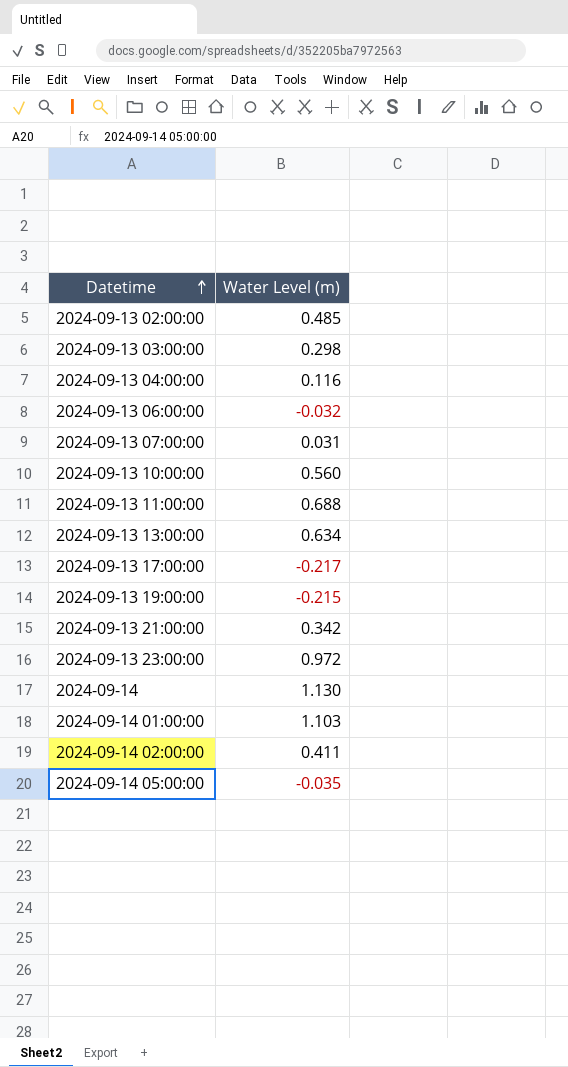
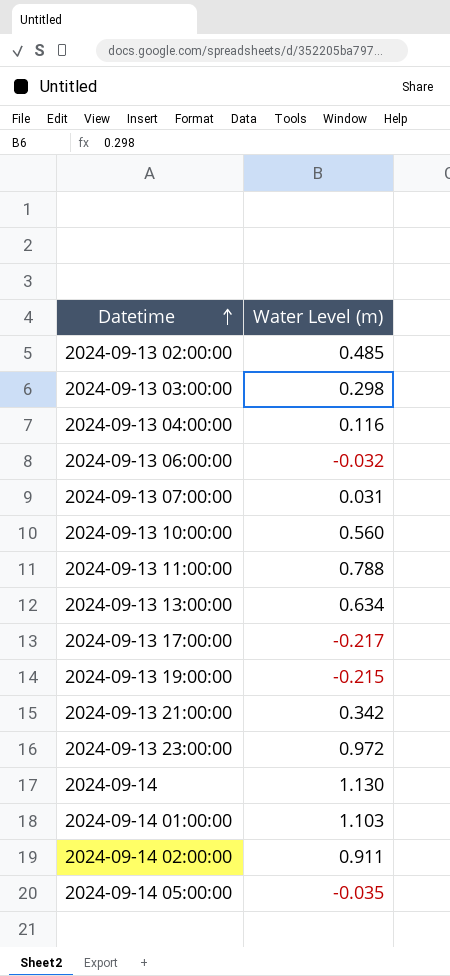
2024-09-13 11:00:00 | Water Level (m): 0.688 -> 0.788
2024-09-14 02:00:00 | Water Level (m): 0.411 -> 0.911

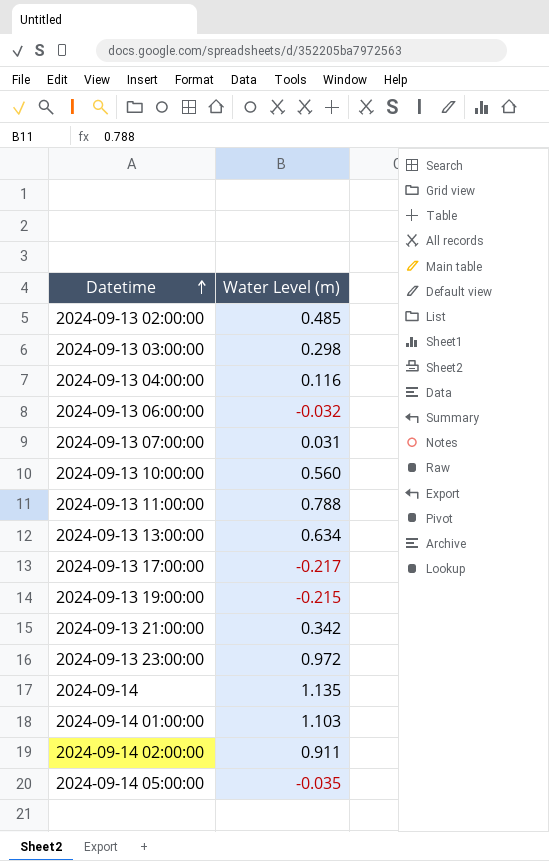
2024-09-14 | Water Level (m): 1.130 -> 1.135

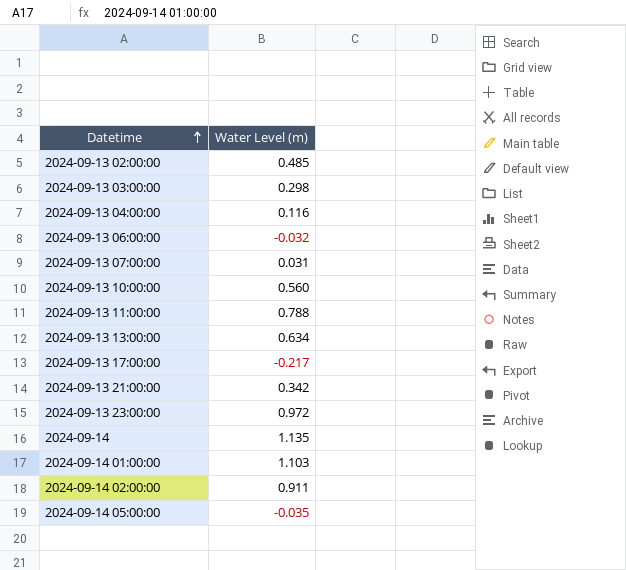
row 2024-09-13 19:00:00: -0.215 -> none

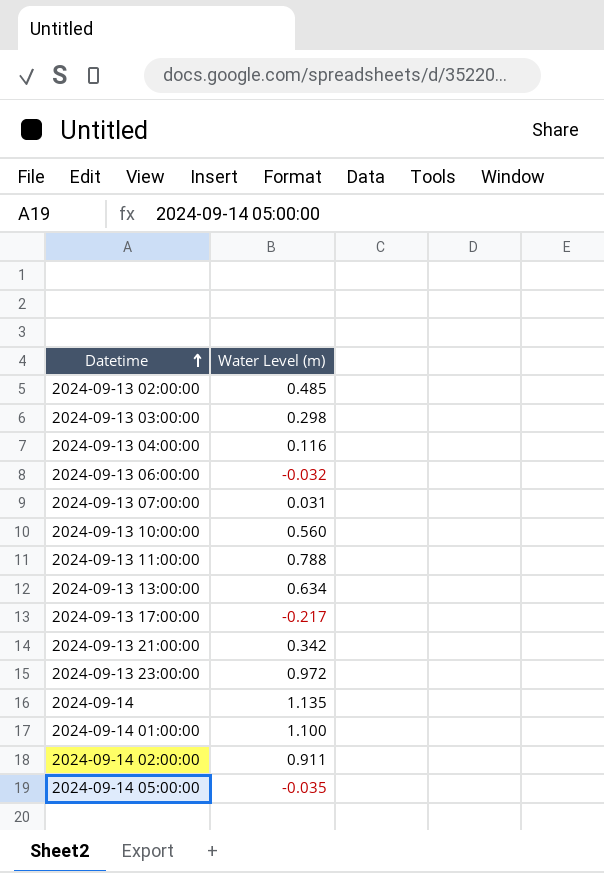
2024-09-14 01:00:00 | Water Level (m): 1.103 -> 1.100

